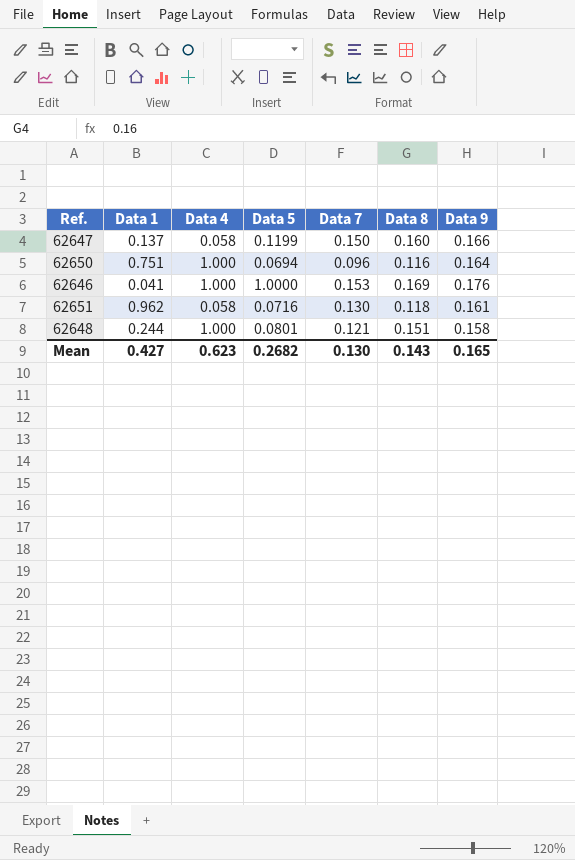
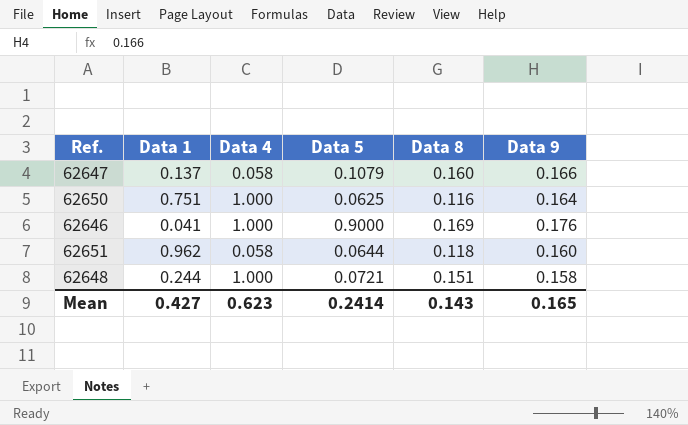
column Data 7 | position: 5 -> none
62647 | Data 5: 0.1199 -> 0.1079
62650 | Data 5: 0.0694 -> 0.0625
62646 | Data 5: 1.0000 -> 0.9000
62651 | Data 5: 0.0716 -> 0.0644
62651 | Data 9: 0.161 -> 0.160
62648 | Data 5: 0.0801 -> 0.0721
Mean | Data 5: 0.2682 -> 0.2414

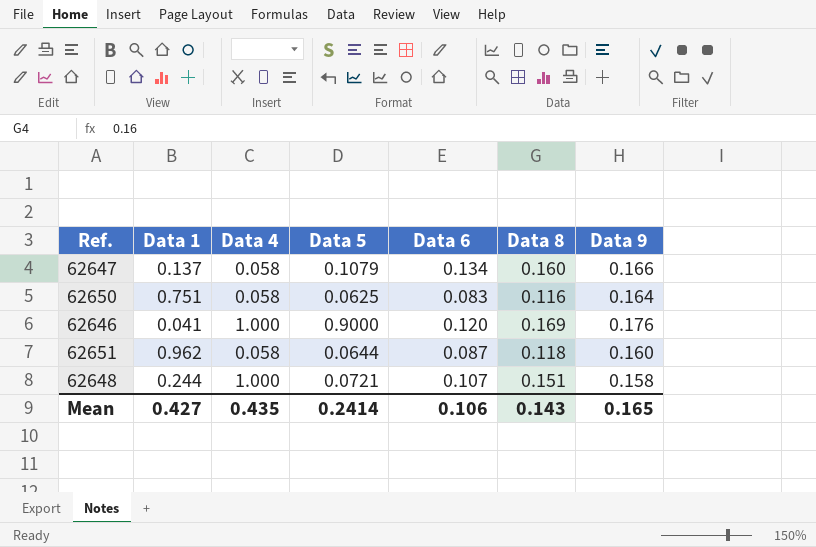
column Data 6 | position: none -> 5
62650 | Data 4: 1.000 -> 0.058
Mean | Data 4: 0.623 -> 0.435

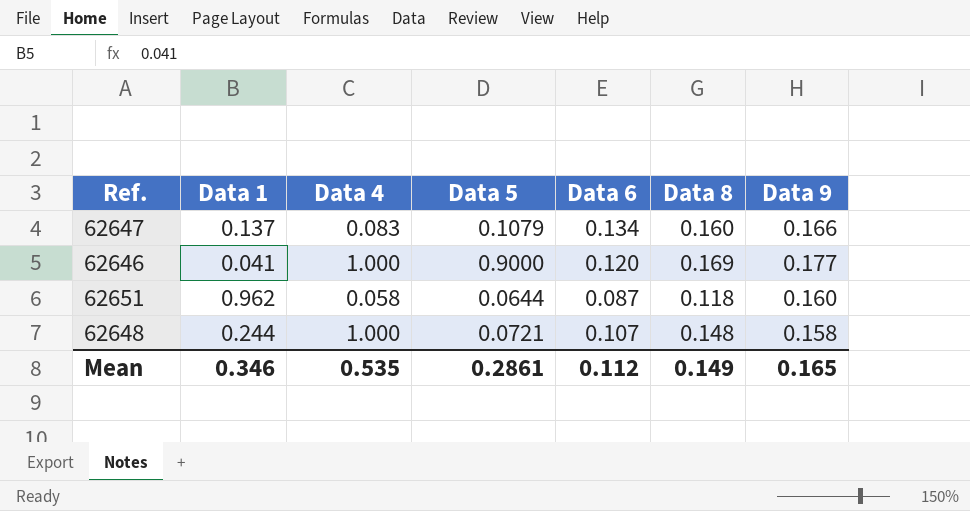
row 62650: 0.751 | 0.058 | 0.0625 | 0.083 | 0.116 | 0.164 -> none
62647 | Data 4: 0.058 -> 0.083
62646 | Data 9: 0.176 -> 0.177
62648 | Data 8: 0.151 -> 0.148
Mean | Data 1: 0.427 -> 0.346
Mean | Data 4: 0.435 -> 0.535
Mean | Data 5: 0.2414 -> 0.2861
Mean | Data 6: 0.106 -> 0.112
Mean | Data 8: 0.143 -> 0.149

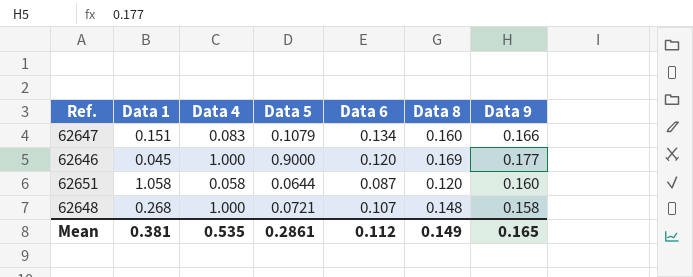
62647 | Data 1: 0.137 -> 0.151
62646 | Data 1: 0.041 -> 0.045
62651 | Data 1: 0.962 -> 1.058
62651 | Data 8: 0.118 -> 0.120
62648 | Data 1: 0.244 -> 0.268
Mean | Data 1: 0.346 -> 0.381

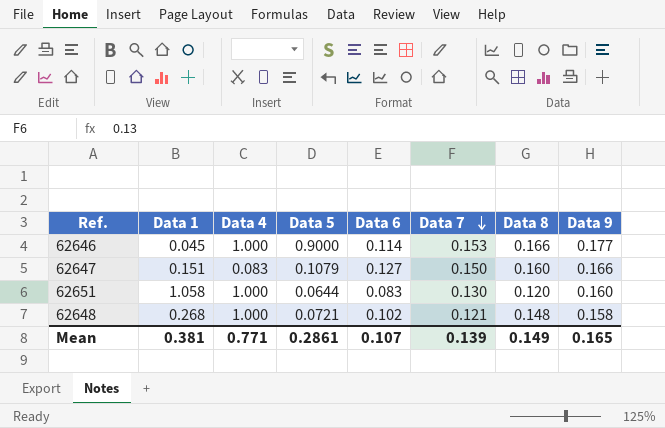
row order: none -> Data 7 descending
column Data 7 | position: none -> 6
62646 | Data 6: 0.120 -> 0.114
62646 | Data 8: 0.169 -> 0.166
62647 | Data 6: 0.134 -> 0.127
62651 | Data 4: 0.058 -> 1.000
62651 | Data 6: 0.087 -> 0.083
62648 | Data 6: 0.107 -> 0.102
Mean | Data 4: 0.535 -> 0.771
Mean | Data 6: 0.112 -> 0.107

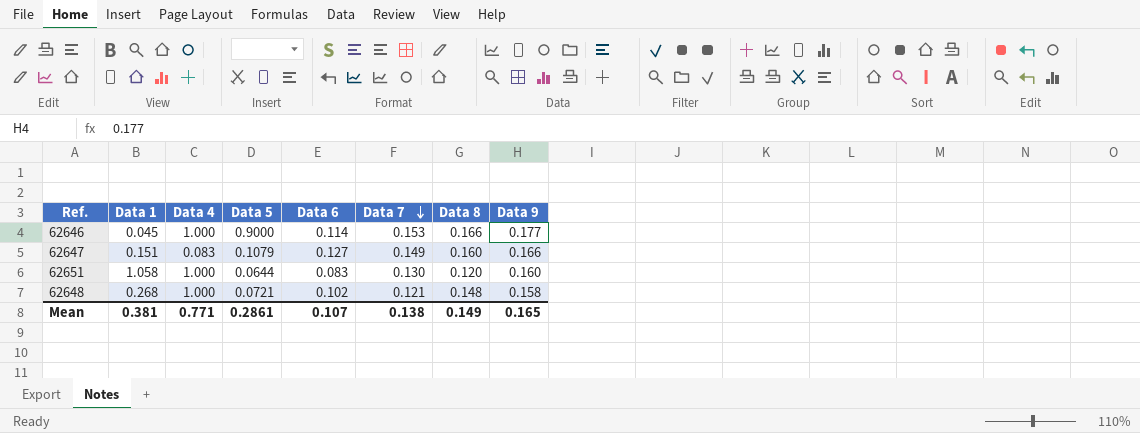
62647 | Data 7: 0.150 -> 0.149
Mean | Data 7: 0.139 -> 0.138

